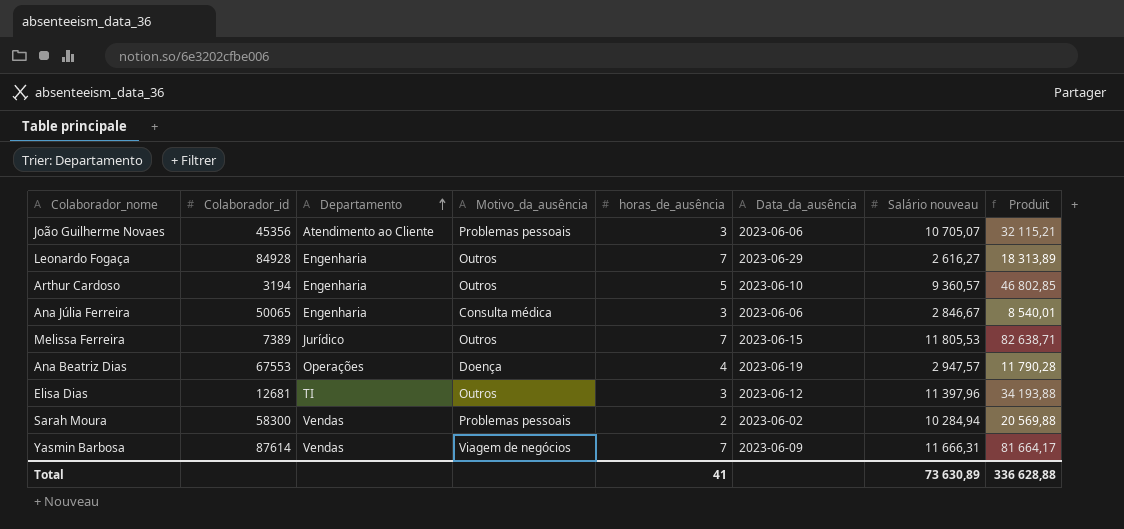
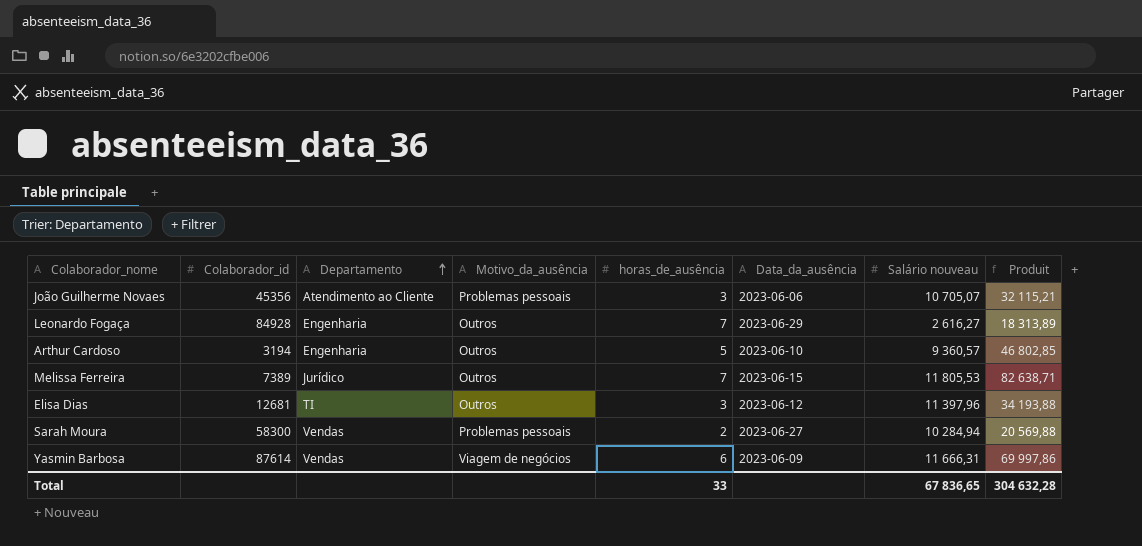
row Ana Júlia Ferreira: 50065 | Engenharia | Consulta médica | 3 | 2023-06-06 | 2 846,67 | 8 540,01 -> none
row Ana Beatriz Dias: 67553 | Operações | Doença | 4 | 2023-06-19 | 2 947,57 | 11 790,28 -> none
Sarah Moura | Data_da_ausência: 2023-06-02 -> 2023-06-27
Yasmin Barbosa | horas_de_ausência: 7 -> 6
Yasmin Barbosa | Produit: 81 664,17 -> 69 997,86
Total | horas_de_ausência: 41 -> 33
Total | Salário nouveau: 73 630,89 -> 67 836,65
Total | Produit: 336 628,88 -> 304 632,28

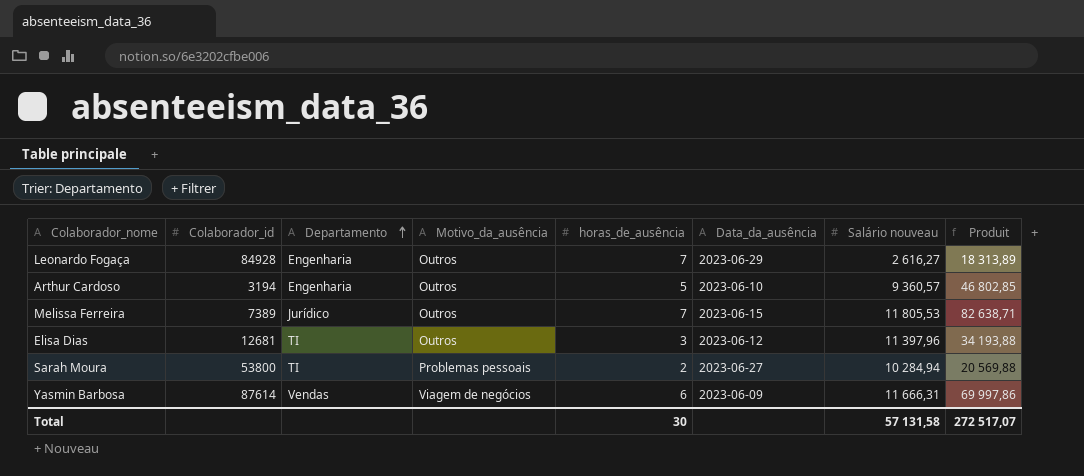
row João Guilherme Novaes: 45356 | Atendimento ao Cliente | Problemas pessoais | 3 | 2023-06-06 | 10 705,07 | 32 115,21 -> none
Sarah Moura | Colaborador_id: 58300 -> 53800
Sarah Moura | Departamento: Vendas -> TI
Total | horas_de_ausência: 33 -> 30
Total | Salário nouveau: 67 836,65 -> 57 131,58
Total | Produit: 304 632,28 -> 272 517,07

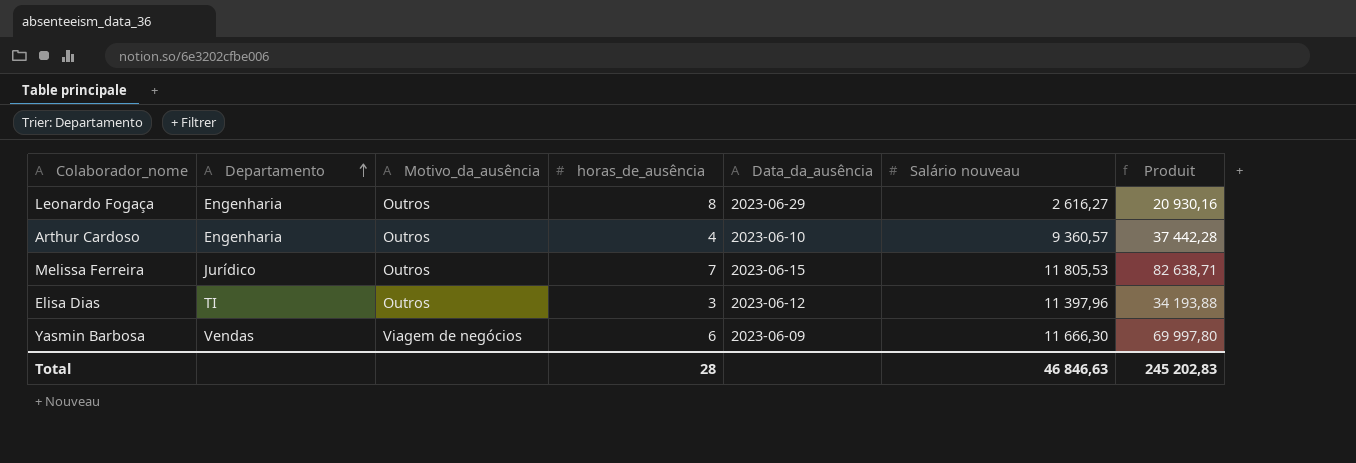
column Colaborador_id | position: 2 -> none
row Sarah Moura: 53800 | TI | Problemas pessoais | 2 | 2023-06-27 | 10 284,94 | 20 569,88 -> none
Leonardo Fogaça | horas_de_ausência: 7 -> 8
Leonardo Fogaça | Produit: 18 313,89 -> 20 930,16
Arthur Cardoso | horas_de_ausência: 5 -> 4
Arthur Cardoso | Produit: 46 802,85 -> 37 442,28
Yasmin Barbosa | Salário nouveau: 11 666,31 -> 11 666,30
Yasmin Barbosa | Produit: 69 997,86 -> 69 997,80
Total | horas_de_ausência: 30 -> 28
Total | Salário nouveau: 57 131,58 -> 46 846,63
Total | Produit: 272 517,07 -> 245 202,83

